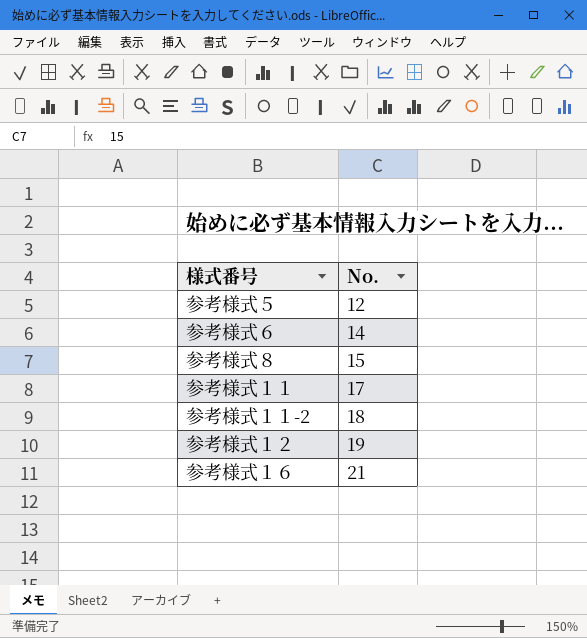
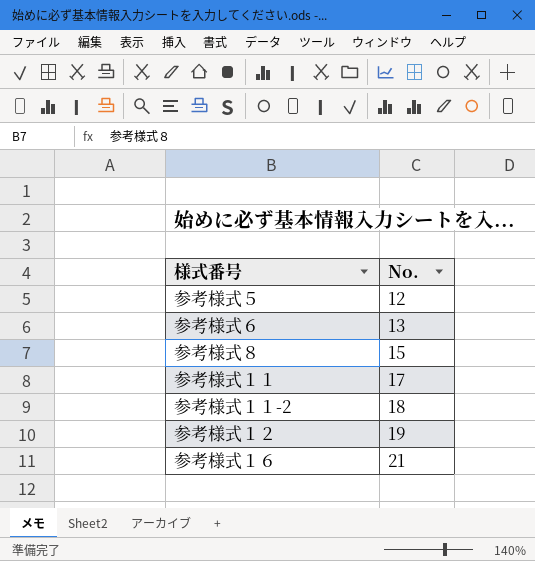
参考様式６ | No.: 14 -> 13

